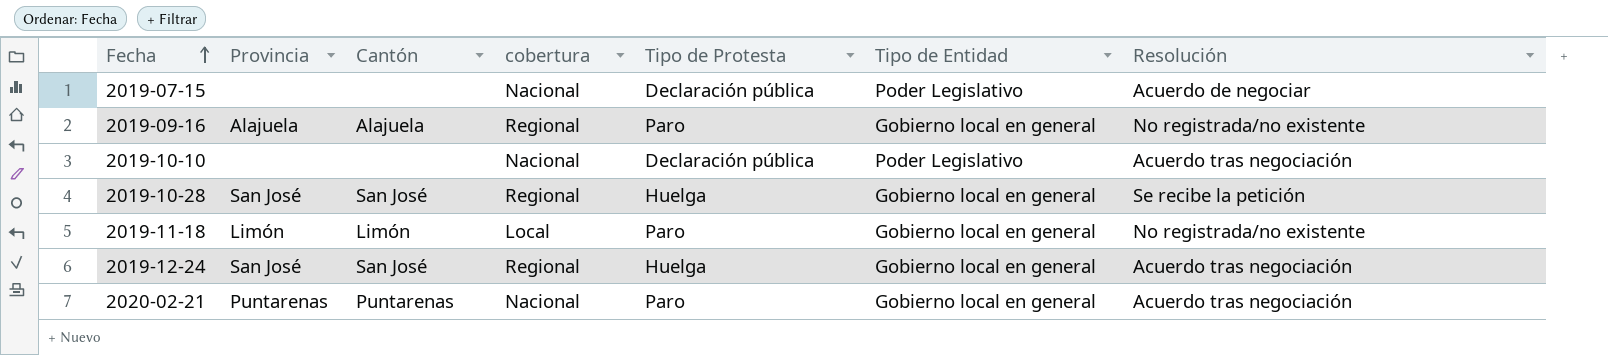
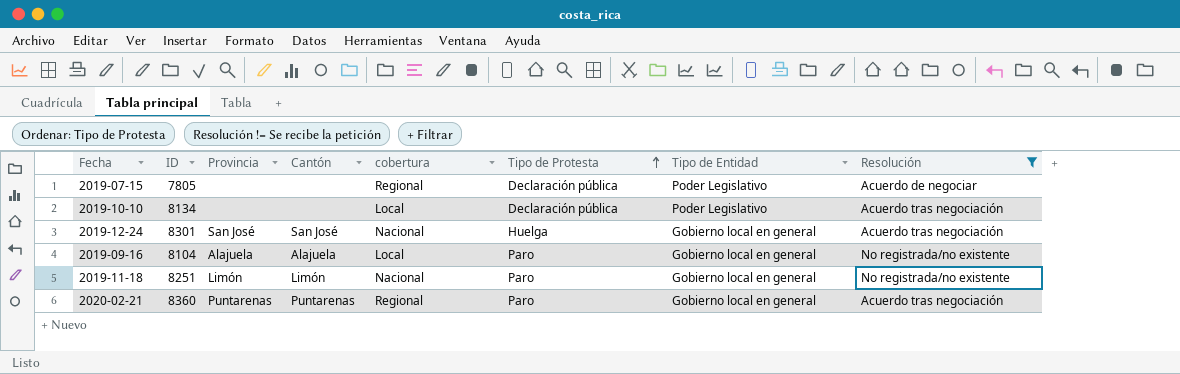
filter: none -> Resolución != Se recibe la petición
row order: Fecha ascending -> Tipo de Protesta ascending
column ID | position: none -> 2
2019-07-15 | cobertura: Nacional -> Regional
2019-10-10 | cobertura: Nacional -> Local
2019-12-24 | cobertura: Regional -> Nacional
2019-09-16 | cobertura: Regional -> Local
2019-11-18 | cobertura: Local -> Nacional
2020-02-21 | cobertura: Nacional -> Regional

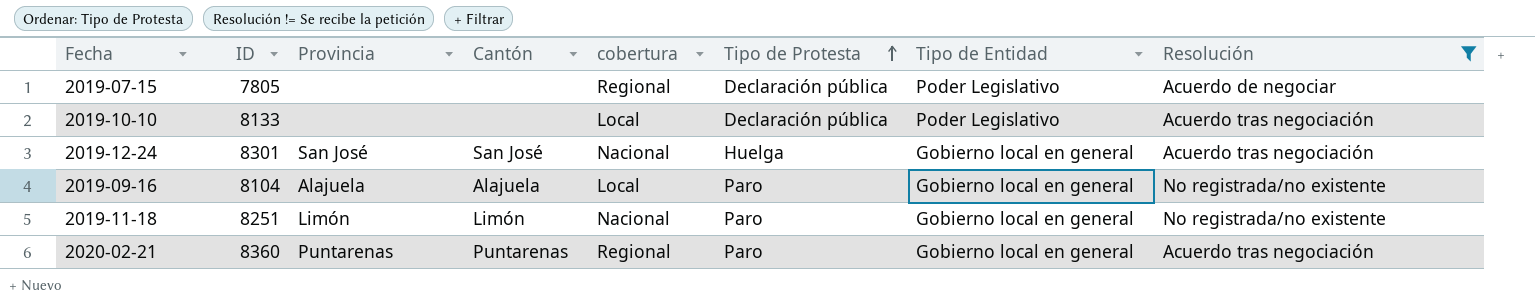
2019-10-10 | ID: 8134 -> 8133

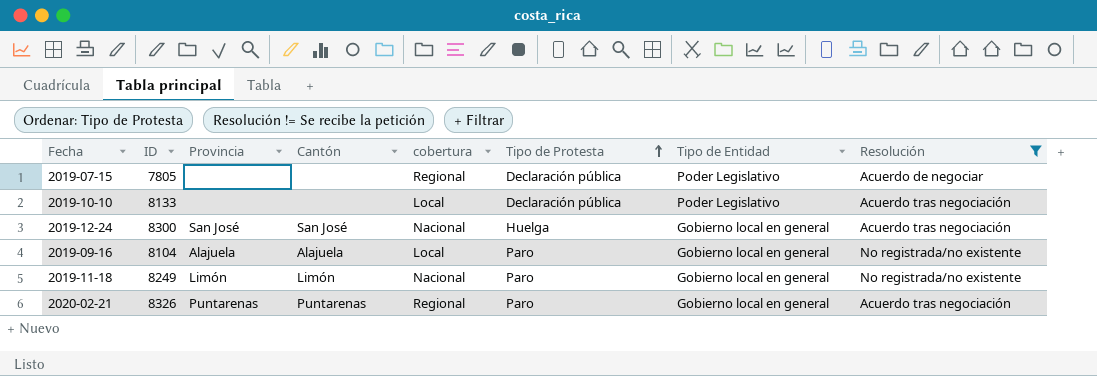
2019-12-24 | ID: 8301 -> 8300
2019-11-18 | ID: 8251 -> 8249
2020-02-21 | ID: 8360 -> 8326

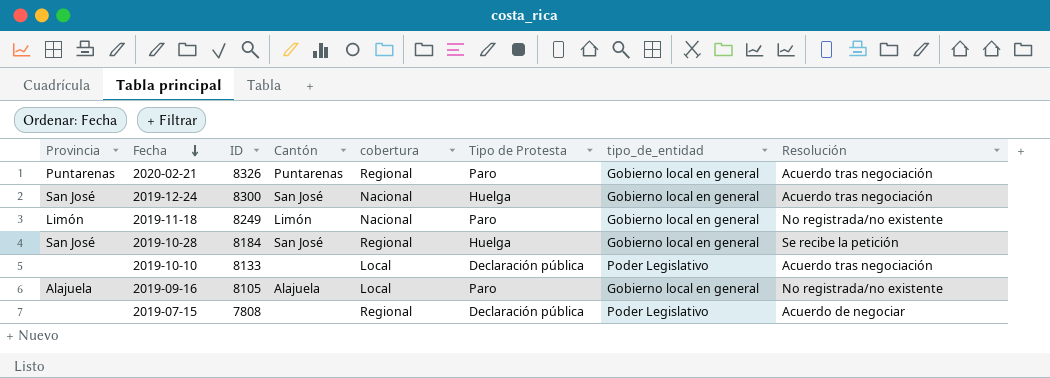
filter: Resolución != Se recibe la petición -> none
row order: Tipo de Protesta ascending -> Fecha descending
column Provincia | position: 3 -> 1
column name: Tipo de Entidad -> tipo_de_entidad
2019-09-16 | ID: 8104 -> 8105
2019-07-15 | ID: 7805 -> 7808

